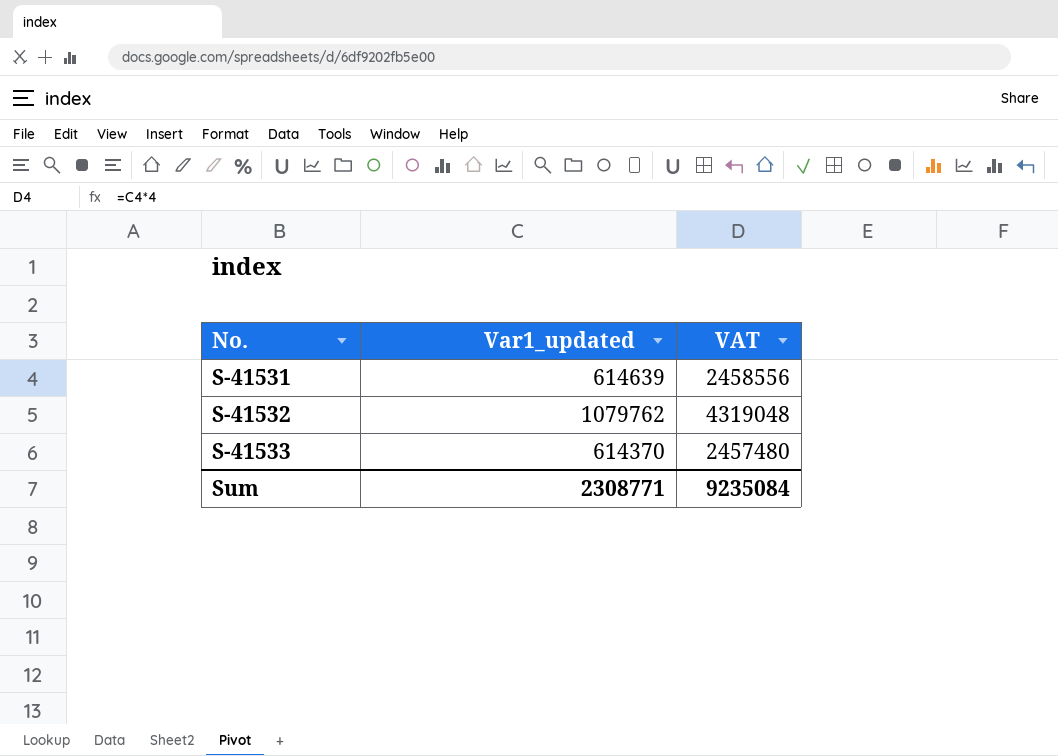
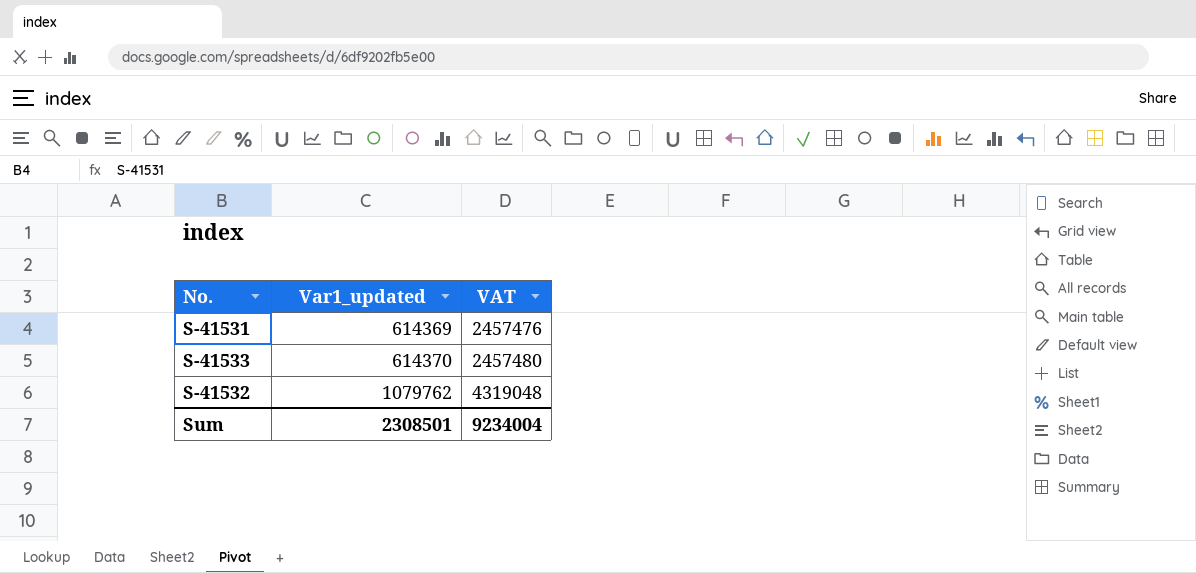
row order: No. ascending -> Var1_updated ascending
S-41531 | Var1_updated: 614639 -> 614369
S-41531 | VAT: 2458556 -> 2457476
Sum | Var1_updated: 2308771 -> 2308501
Sum | VAT: 9235084 -> 9234004

